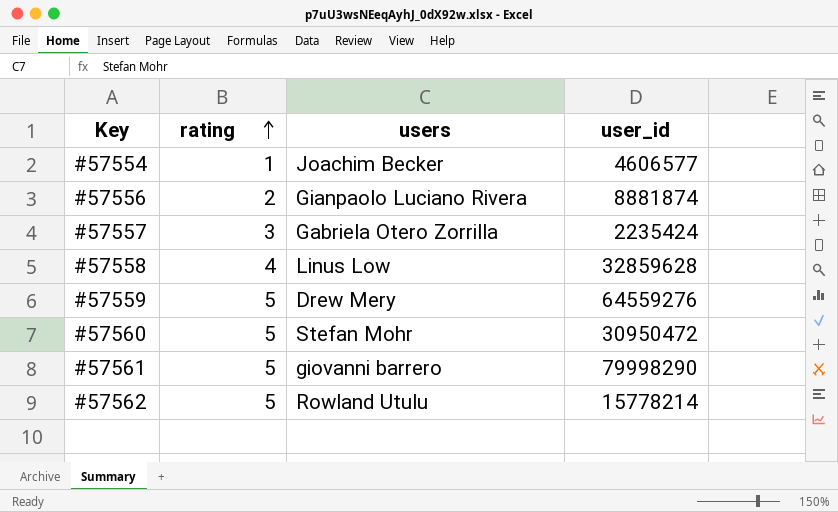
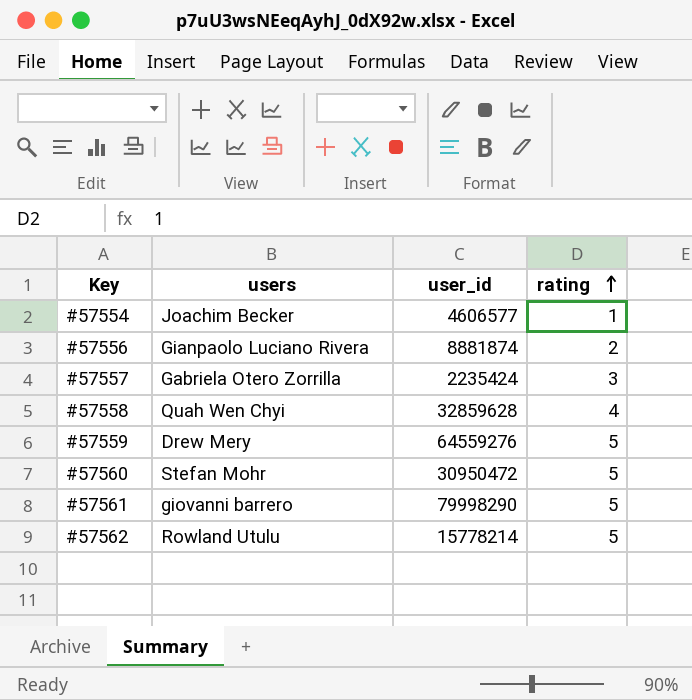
column rating | position: 2 -> 4
#57558 | users: Linus Low -> Quah Wen Chyi

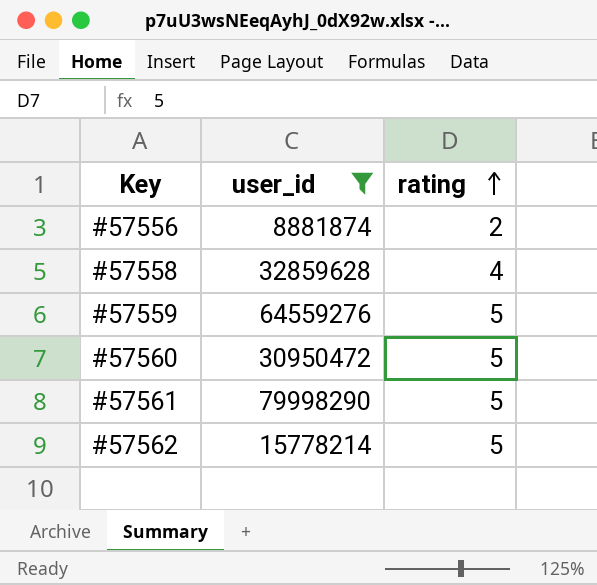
filter: none -> user_id >= 8881874
column users | position: 2 -> none

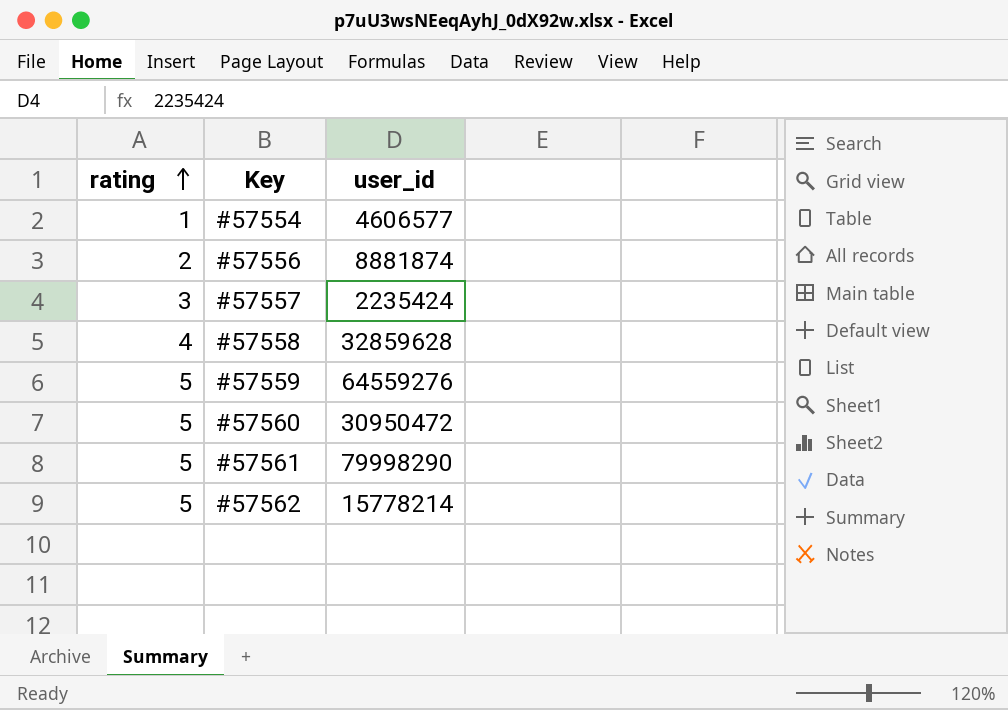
filter: user_id >= 8881874 -> none
column rating | position: 3 -> 1

